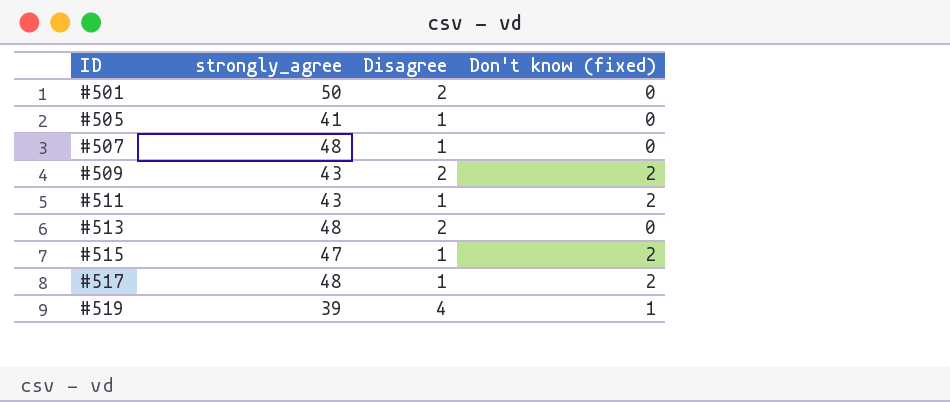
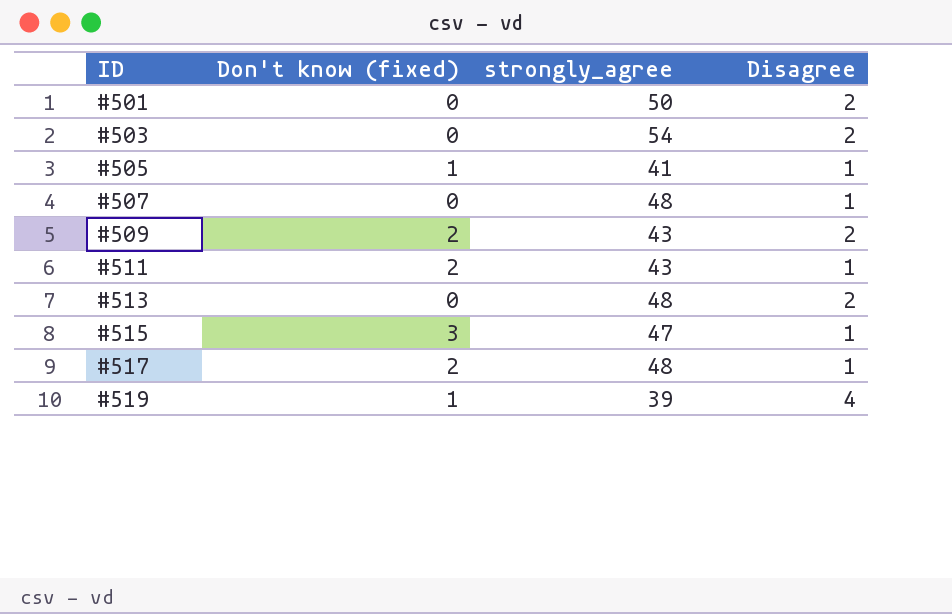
column Don't know (fixed) | position: 4 -> 2
row #503: none -> 0 | 54 | 2
#505 | Don't know (fixed): 0 -> 1
#515 | Don't know (fixed): 2 -> 3

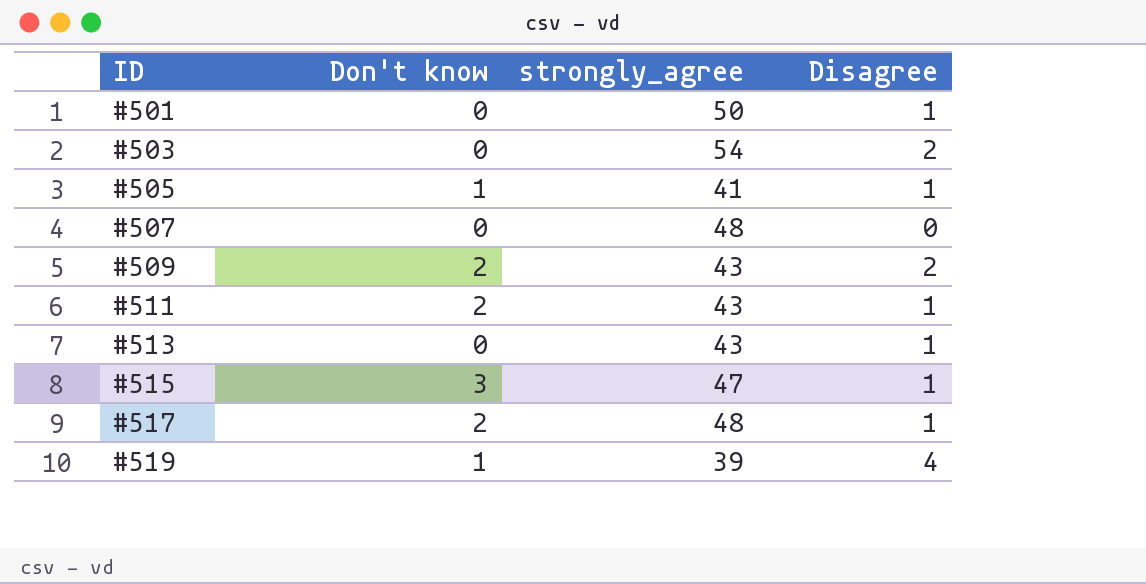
column name: Don't know (fixed) -> Don't know
#501 | Disagree: 2 -> 1
#507 | Disagree: 1 -> 0
#513 | strongly_agree: 48 -> 43
#513 | Disagree: 2 -> 1

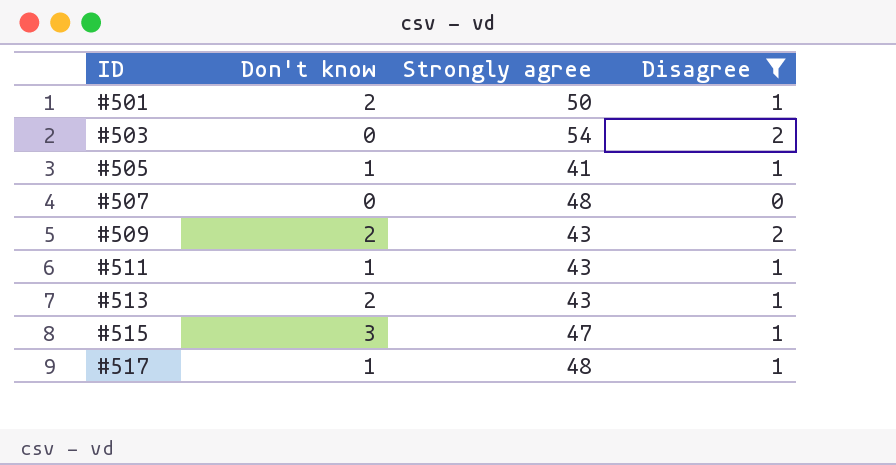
filter: none -> Disagree != 4
column name: strongly_agree -> Strongly agree
#501 | Don't know: 0 -> 2
#511 | Don't know: 2 -> 1
#513 | Don't know: 0 -> 2
#517 | Don't know: 2 -> 1

